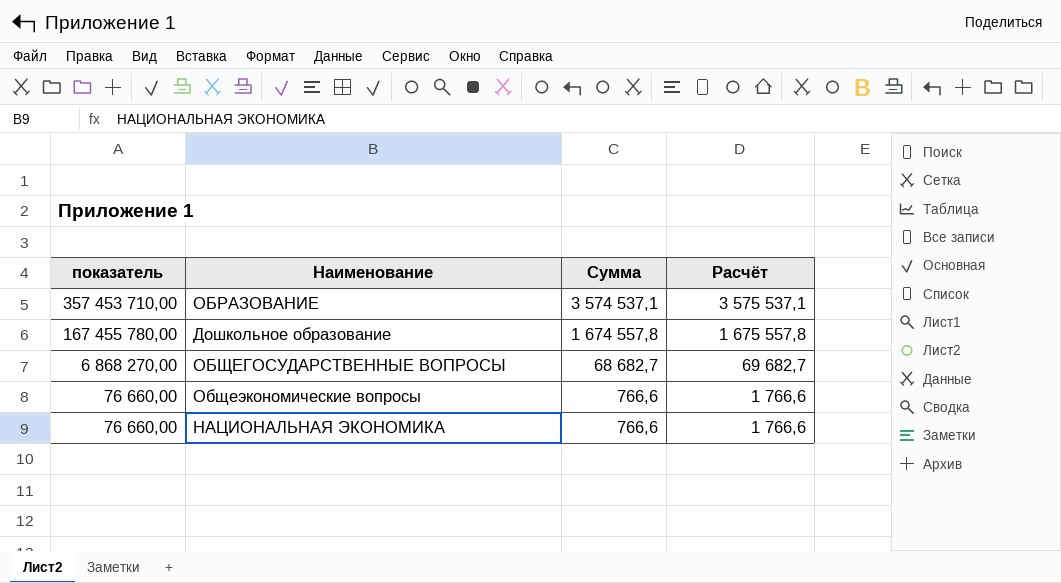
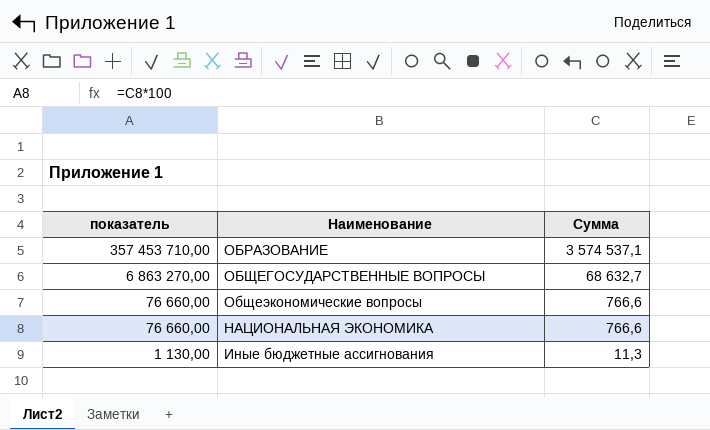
column Расчёт | formula: [Сумма] + 1000 -> none
row Дошкольное образование: 167 455 780,00 | 1 674 557,8 | 1 675 557,8 -> none
ОБЩЕГОСУДАРСТВЕННЫЕ ВОПРОСЫ | показатель: 6 868 270,00 -> 6 863 270,00
ОБЩЕГОСУДАРСТВЕННЫЕ ВОПРОСЫ | Сумма: 68 682,7 -> 68 632,7
row Иные бюджетные ассигнования: none -> 1 130,00 | 11,3

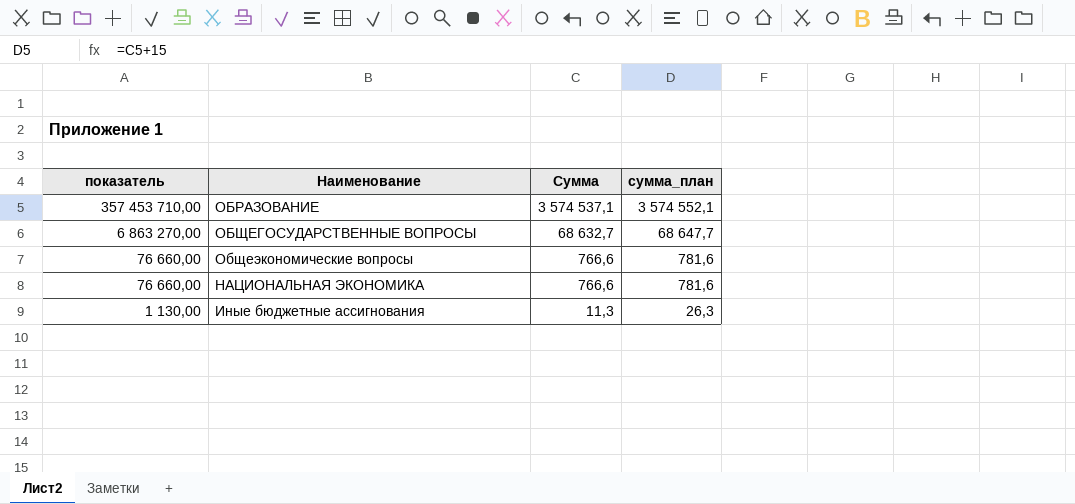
column сумма_план | formula: none -> [Сумма] + 15

